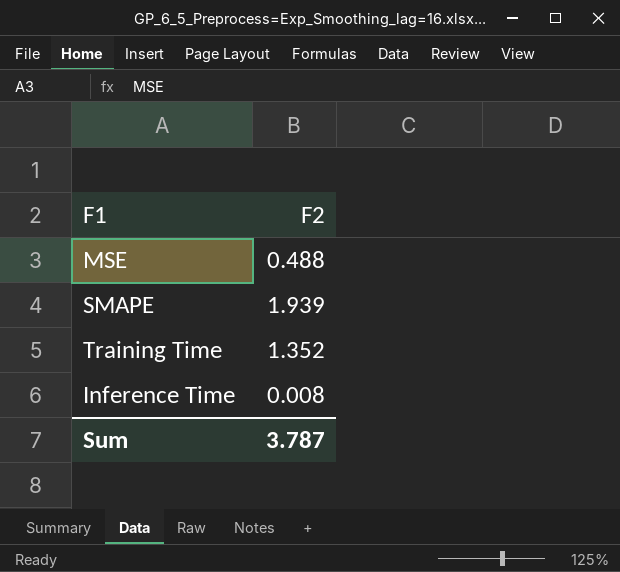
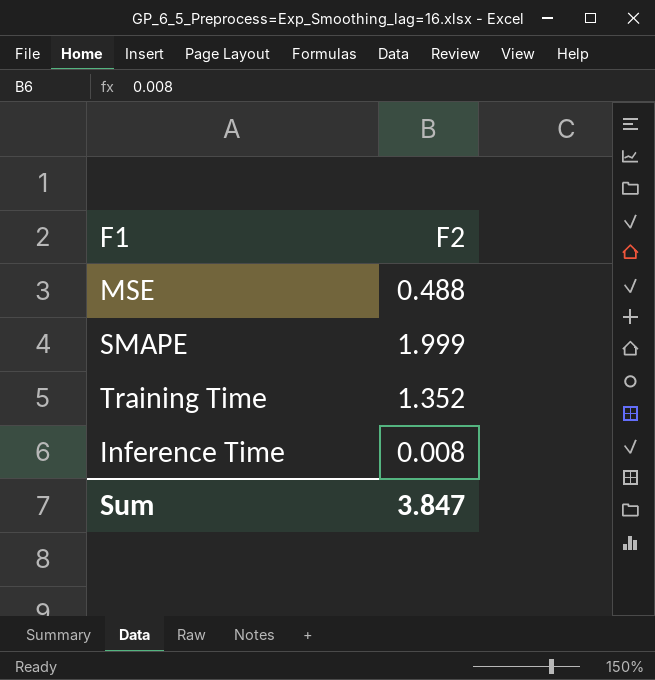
SMAPE | F2: 1.939 -> 1.999
Sum | F2: 3.787 -> 3.847

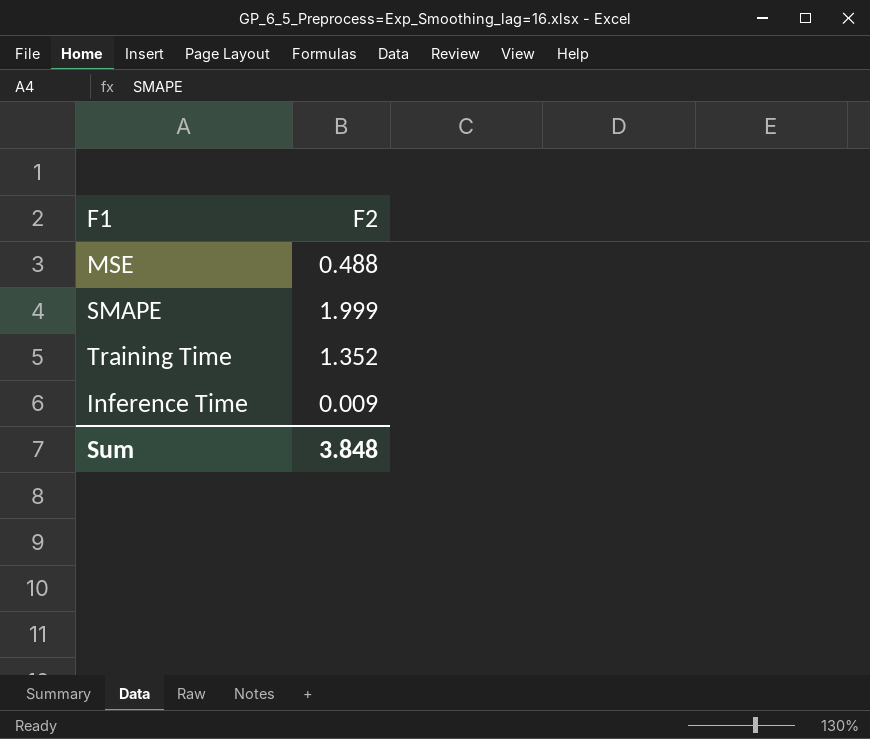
Inference Time | F2: 0.008 -> 0.009
Sum | F2: 3.847 -> 3.848

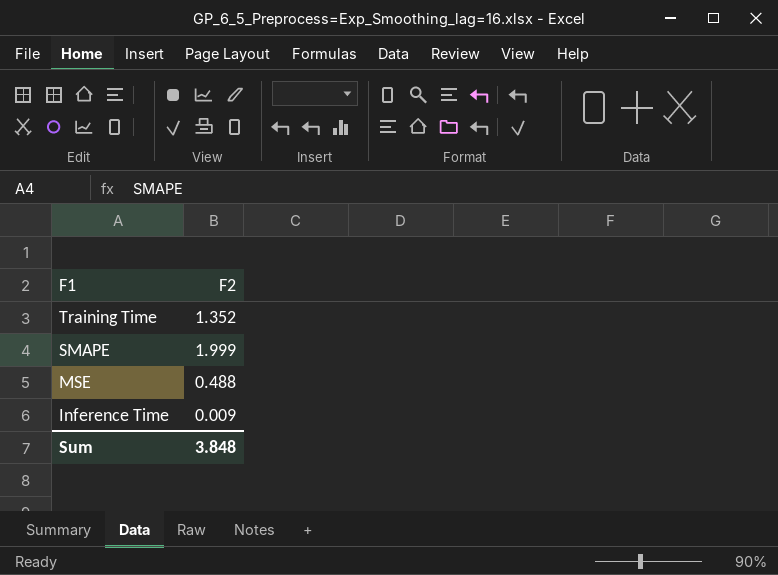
row order: none -> F1 descending

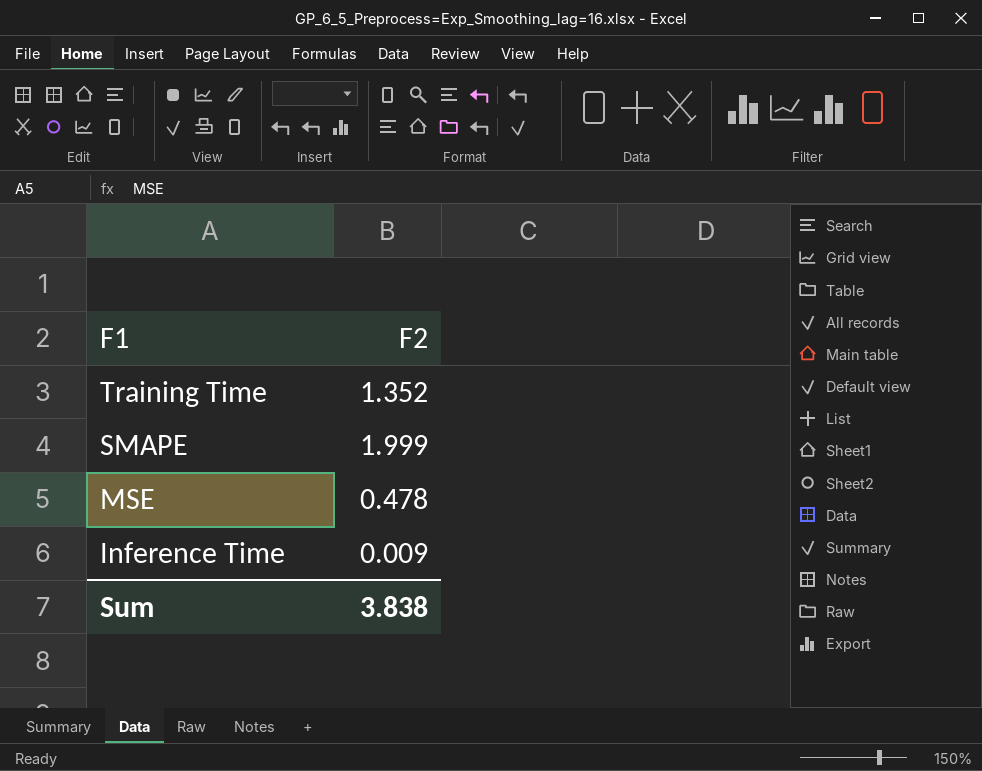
MSE | F2: 0.488 -> 0.478
Sum | F2: 3.848 -> 3.838

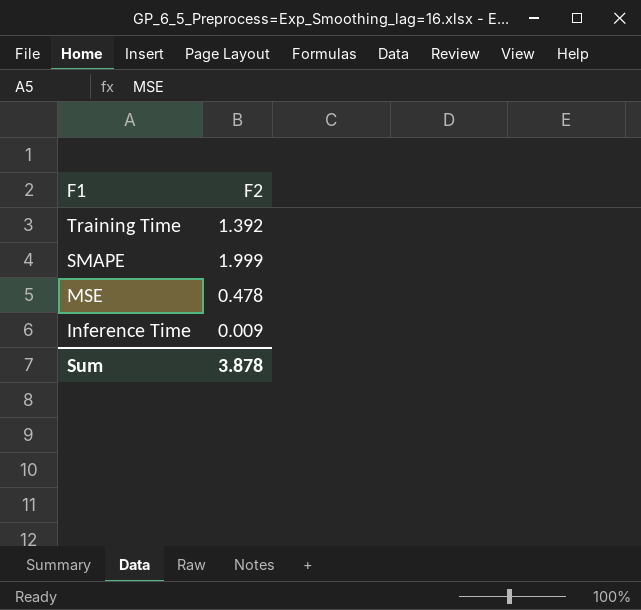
Training Time | F2: 1.352 -> 1.392
Sum | F2: 3.838 -> 3.878

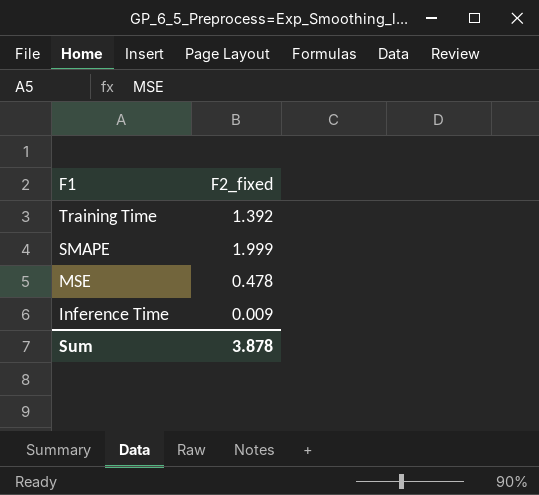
column name: F2 -> F2_fixed

